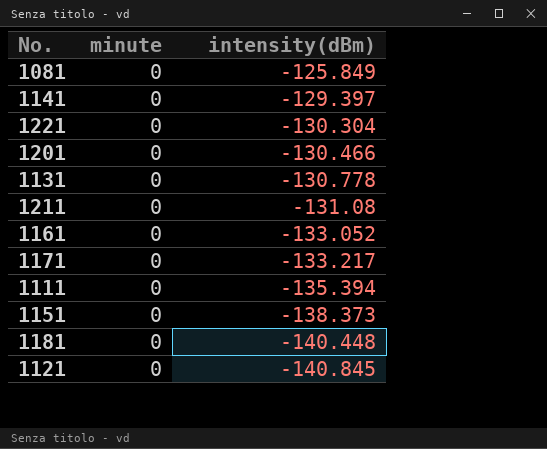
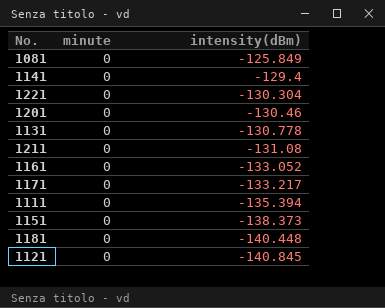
1141 | intensity(dBm): -129.397 -> -129.4
1201 | intensity(dBm): -130.466 -> -130.46

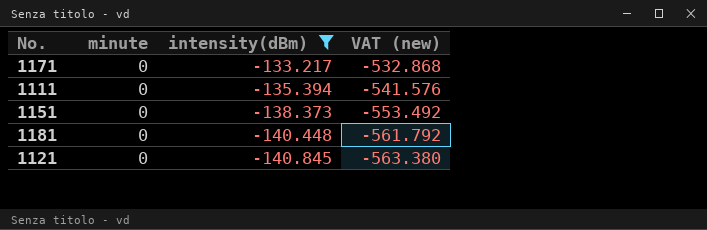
filter: none -> intensity(dBm) <= -133.217
column VAT (new) | formula: none -> [intensity(dBm)] * 4

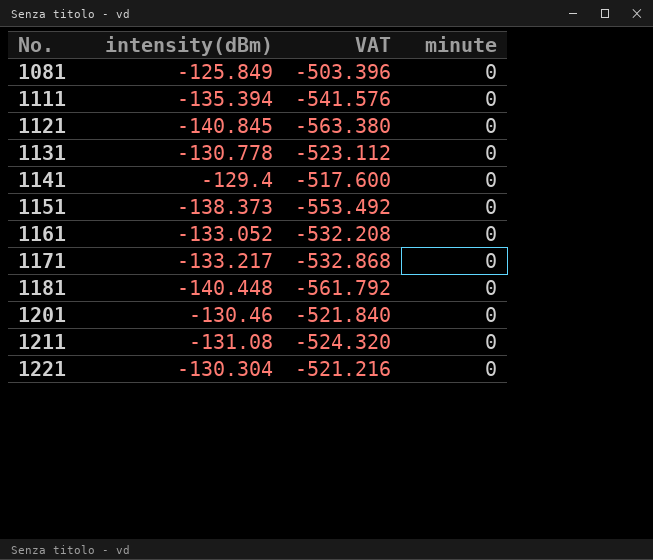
filter: intensity(dBm) <= -133.217 -> none
row order: intensity(dBm) descending -> No. ascending
column name: VAT (new) -> VAT
column minute | position: 2 -> 4

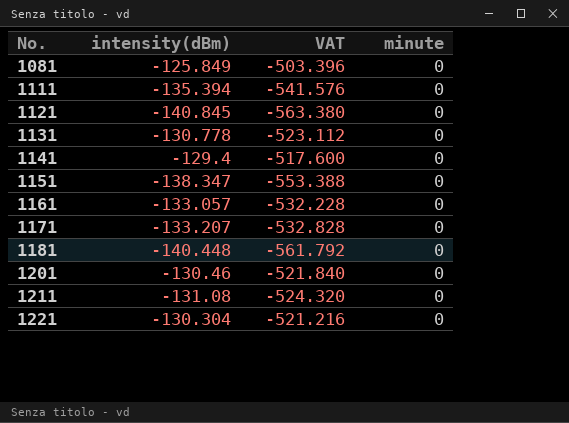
1151 | intensity(dBm): -138.373 -> -138.347
1151 | VAT: -553.492 -> -553.388
1161 | intensity(dBm): -133.052 -> -133.057
1161 | VAT: -532.208 -> -532.228
1171 | intensity(dBm): -133.217 -> -133.207
1171 | VAT: -532.868 -> -532.828

